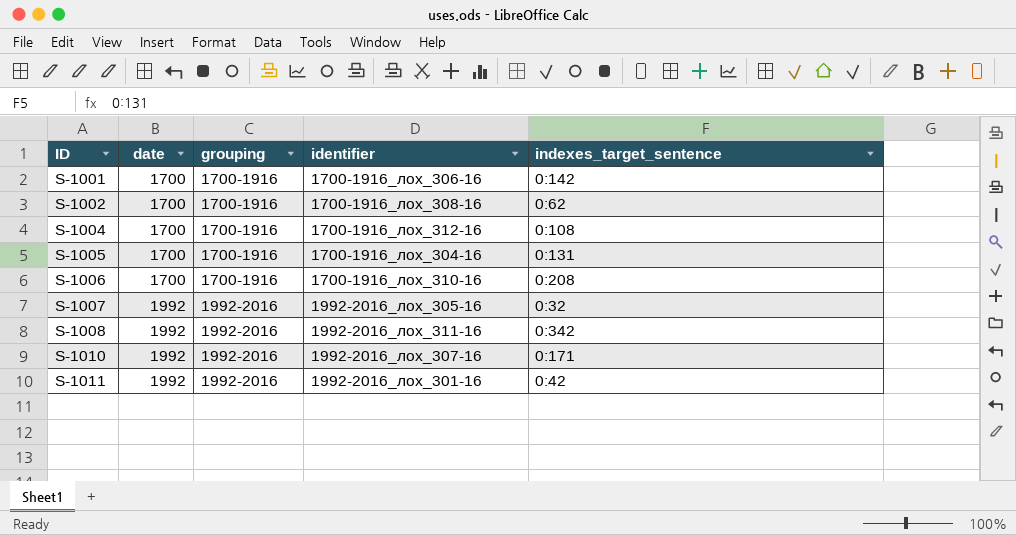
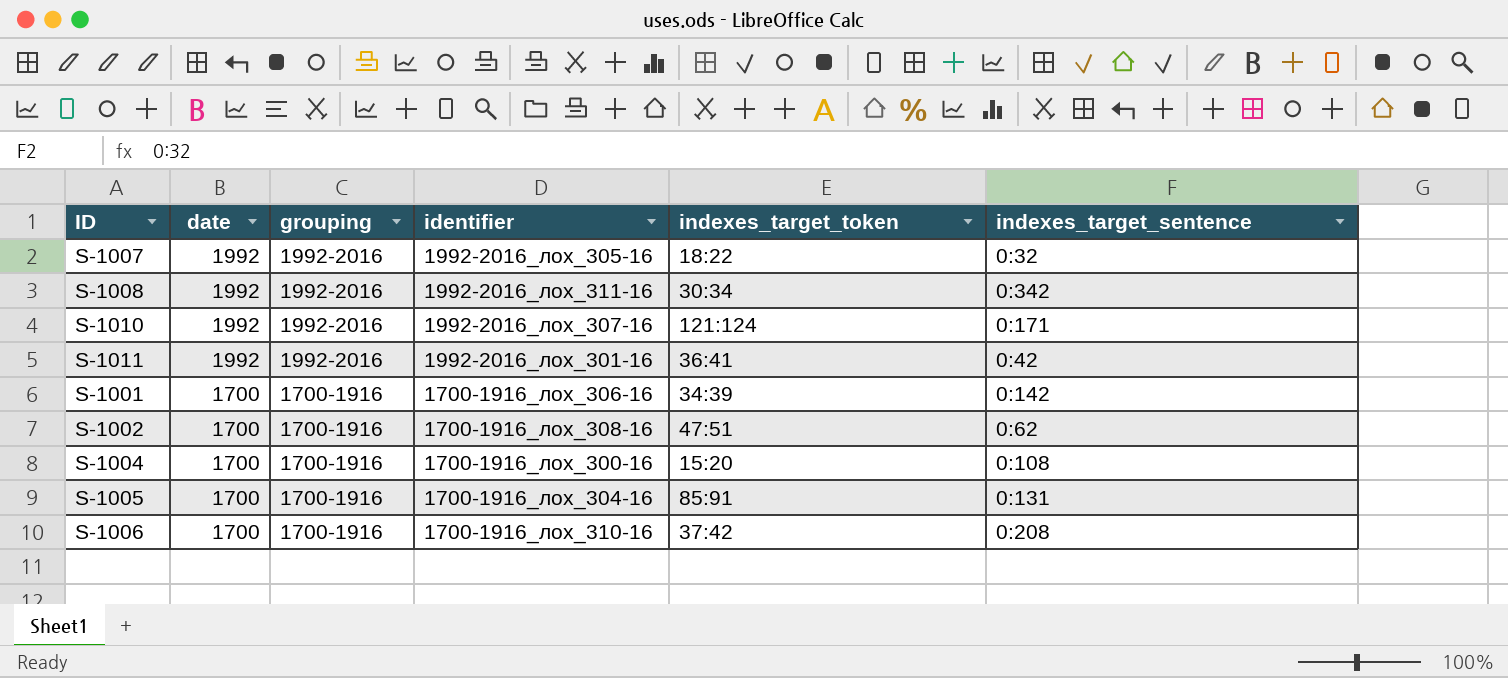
row order: ID ascending -> date descending
column indexes_target_token | position: none -> 5
S-1004 | identifier: 1700-1916_лох_312-16 -> 1700-1916_лох_300-16

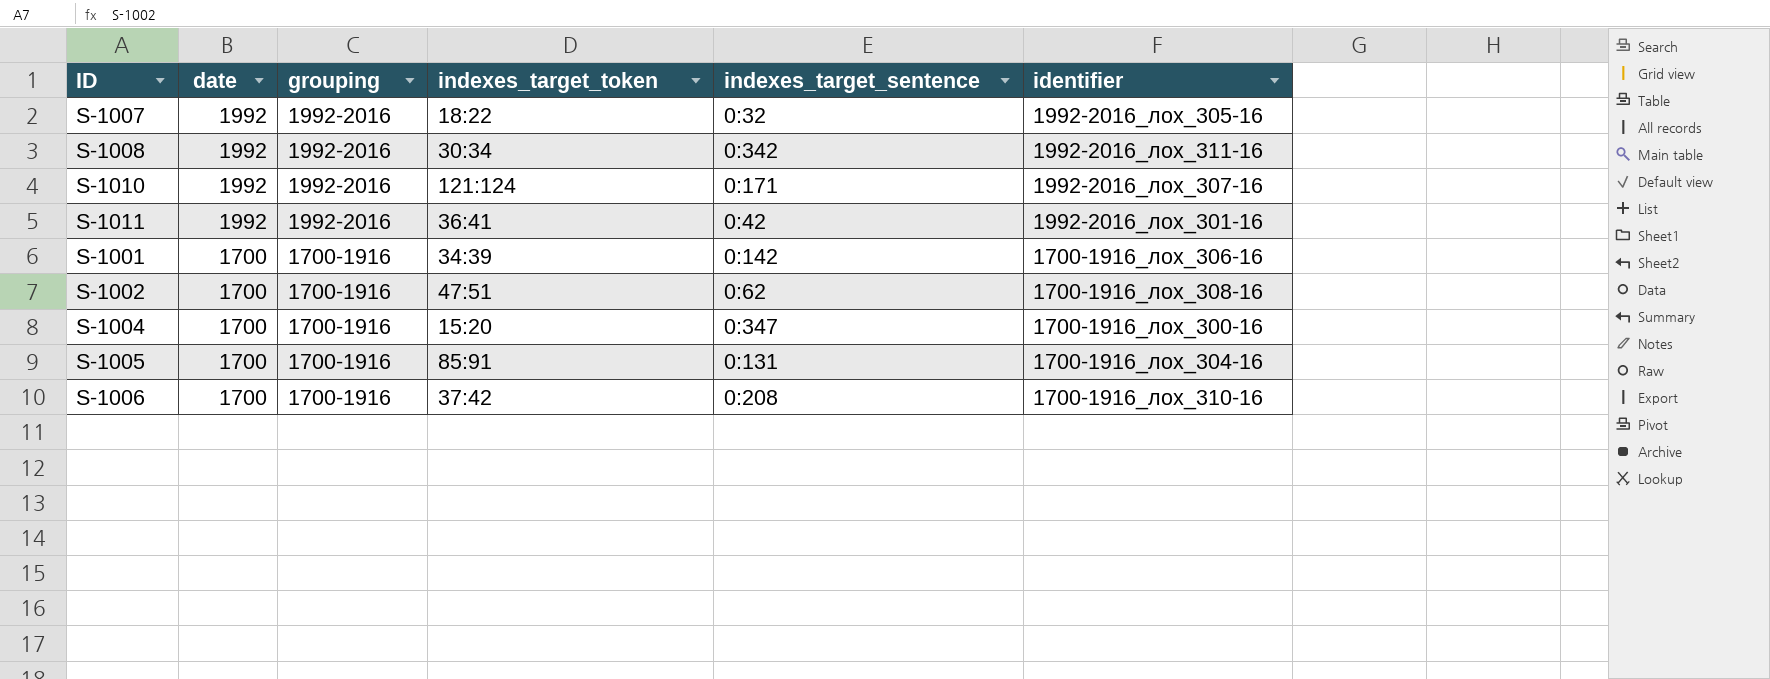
column identifier | position: 4 -> 6
S-1004 | indexes_target_sentence: 0:108 -> 0:347

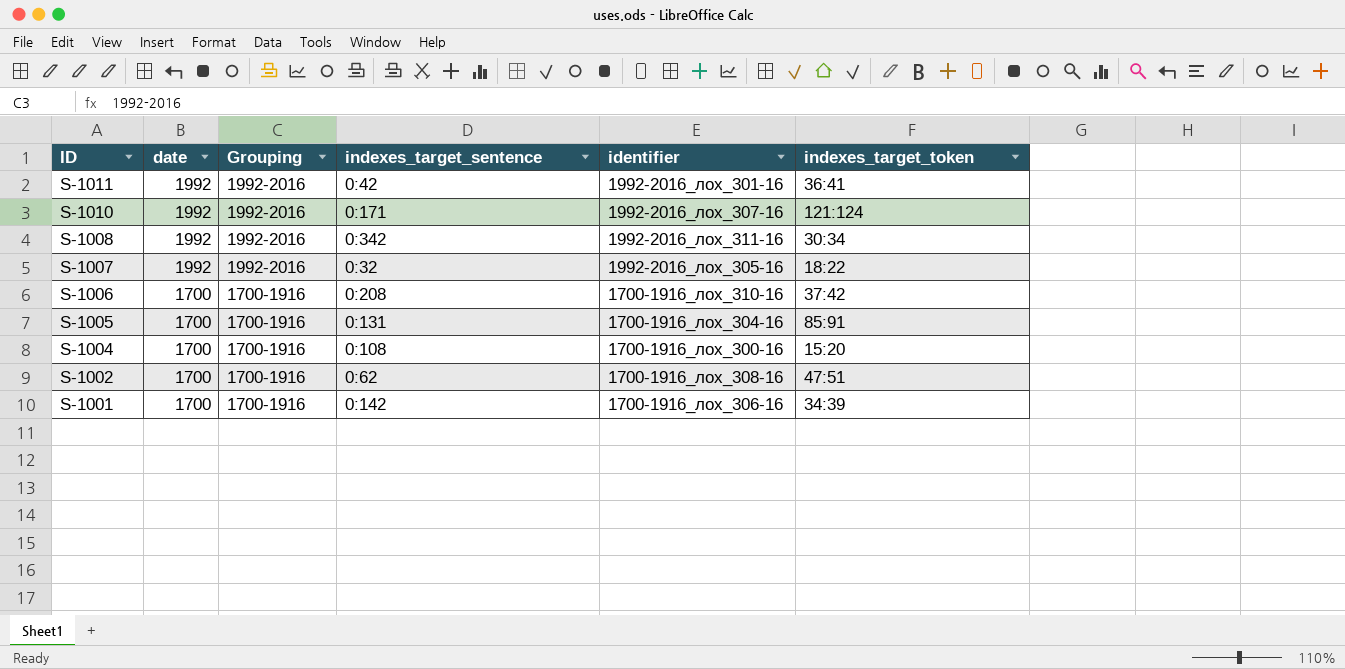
row order: date descending -> ID descending
column name: grouping -> Grouping
column indexes_target_token | position: 4 -> 6
S-1004 | indexes_target_sentence: 0:347 -> 0:108

